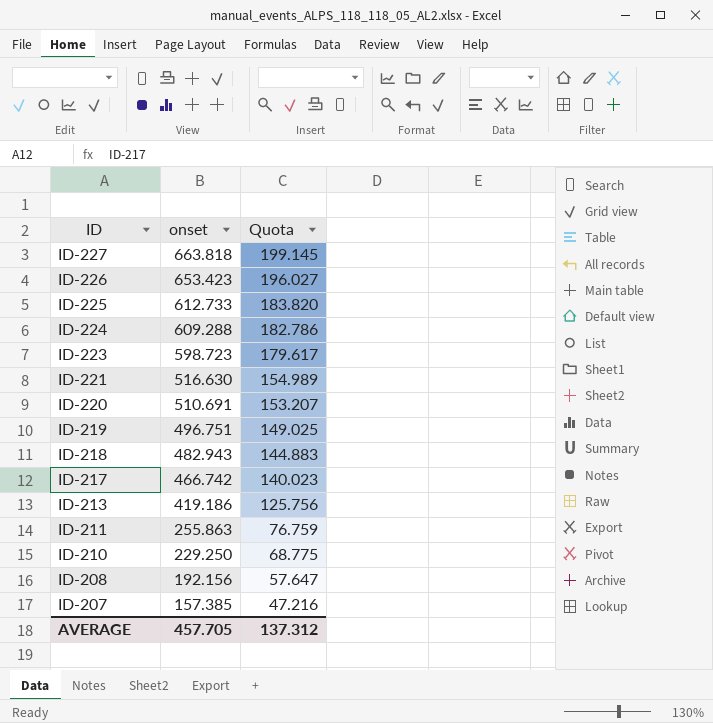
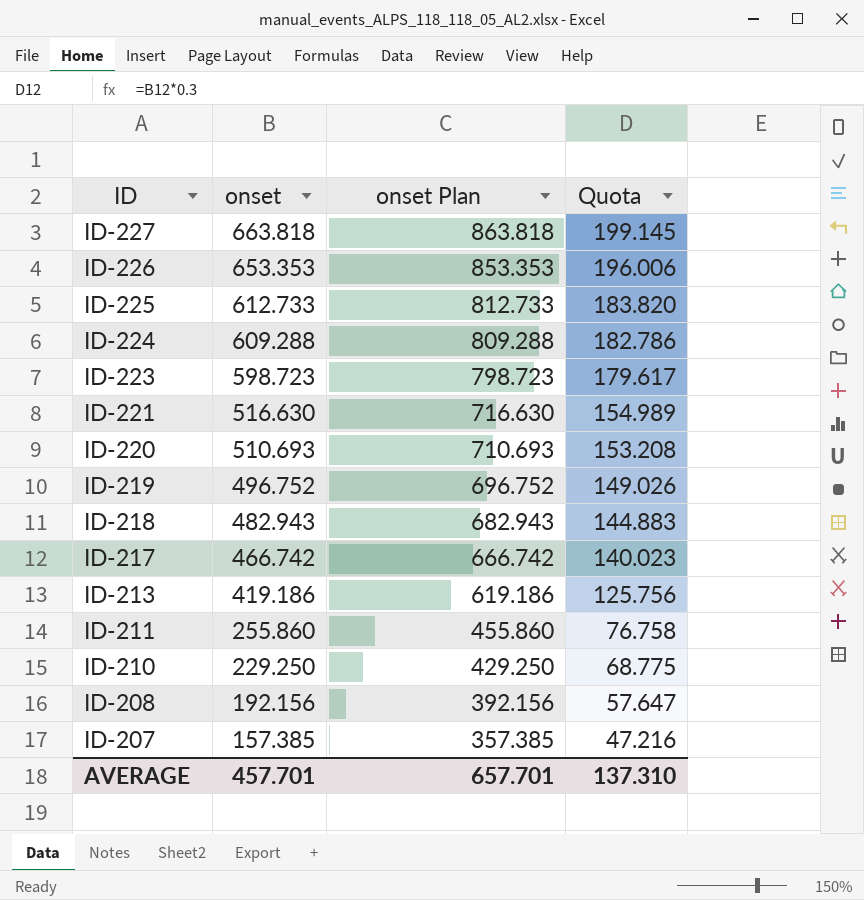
column onset Plan | formula: none -> [onset] + 200
ID-226 | onset: 653.423 -> 653.353
ID-226 | Quota: 196.027 -> 196.006
ID-220 | onset: 510.691 -> 510.693
ID-220 | Quota: 153.207 -> 153.208
ID-219 | onset: 496.751 -> 496.752
ID-219 | Quota: 149.025 -> 149.026
ID-211 | onset: 255.863 -> 255.860
ID-211 | Quota: 76.759 -> 76.758
AVERAGE | onset: 457.705 -> 457.701
AVERAGE | Quota: 137.312 -> 137.310

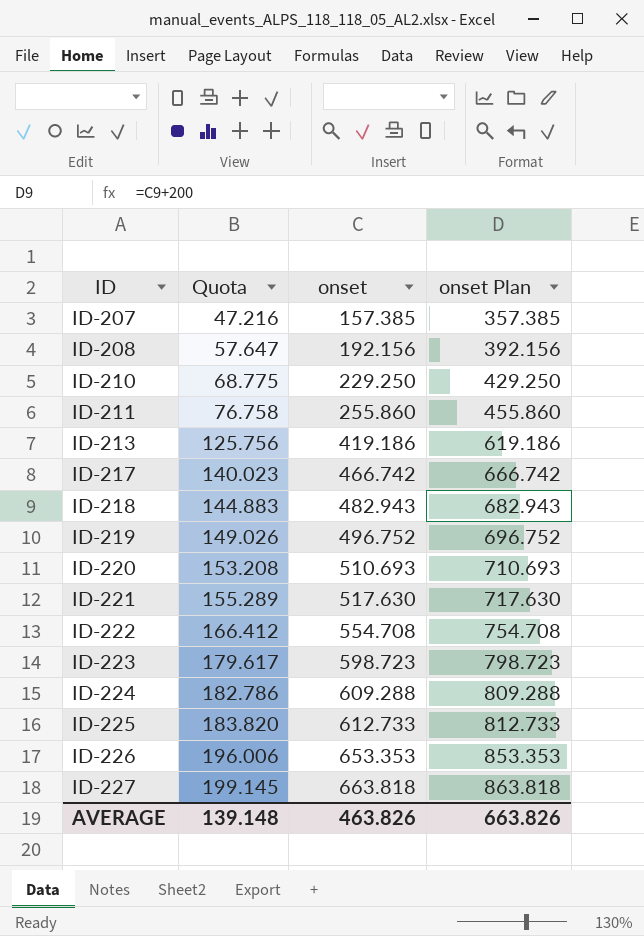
row order: ID descending -> ID ascending
column Quota | position: 4 -> 2
ID-221 | Quota: 154.989 -> 155.289
ID-221 | onset: 516.630 -> 517.630
ID-221 | onset Plan: 716.630 -> 717.630
row ID-222: none -> 166.412 | 554.708 | 754.708
AVERAGE | Quota: 137.310 -> 139.148
AVERAGE | onset: 457.701 -> 463.826
AVERAGE | onset Plan: 657.701 -> 663.826

